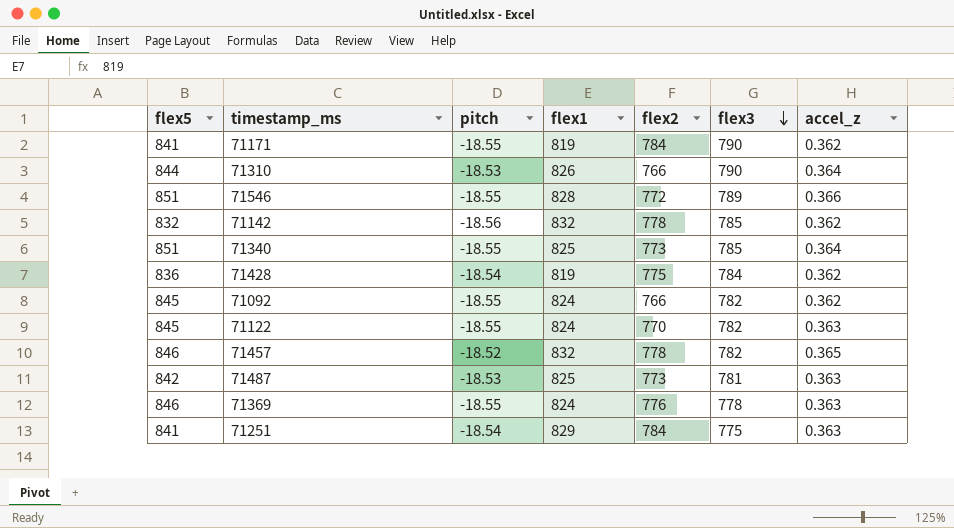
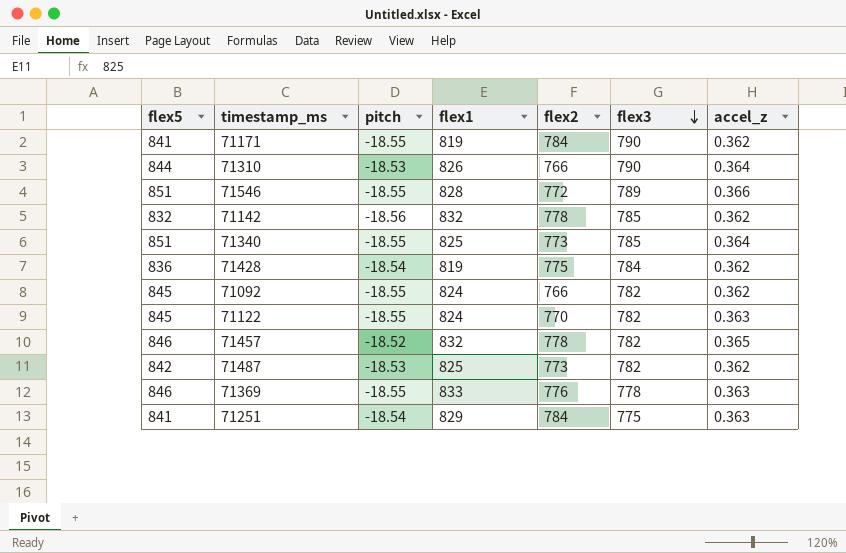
71487 | flex3: 781 -> 782
71487 | accel_z: 0.363 -> 0.362
71369 | flex1: 824 -> 833

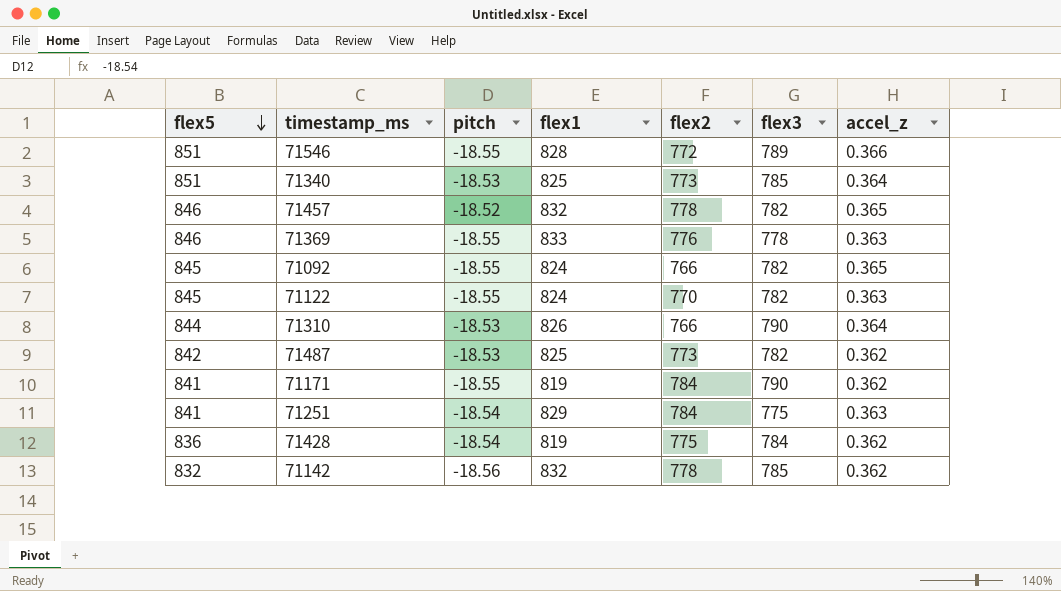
row order: flex3 descending -> flex5 descending
71340 | pitch: -18.55 -> -18.53
71092 | accel_z: 0.362 -> 0.365

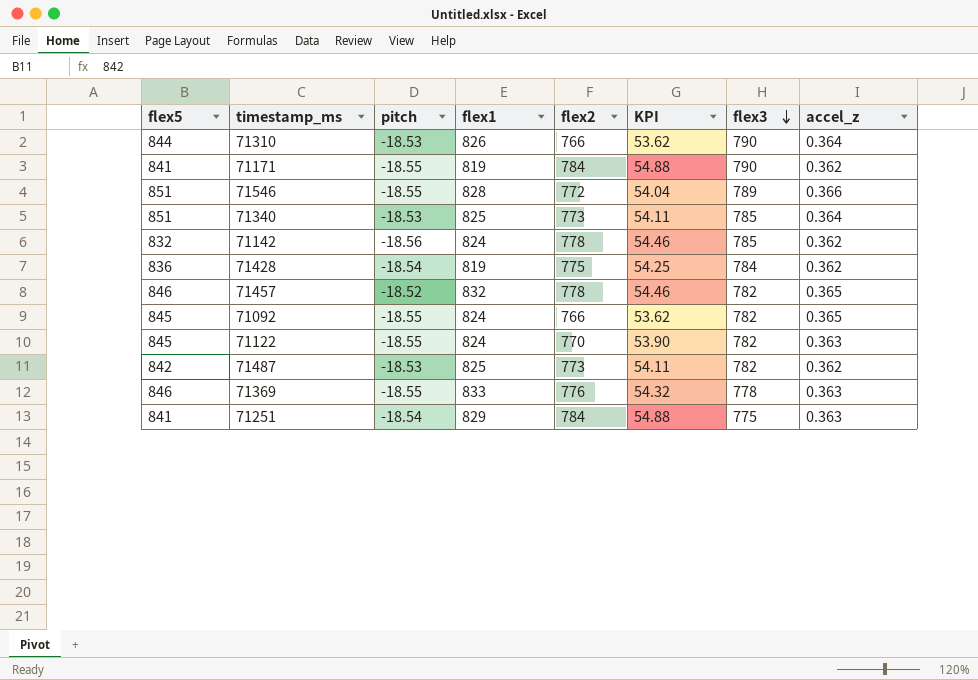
row order: flex5 descending -> flex3 descending
column KPI | formula: none -> [flex2] * 0.07
71142 | flex1: 832 -> 824

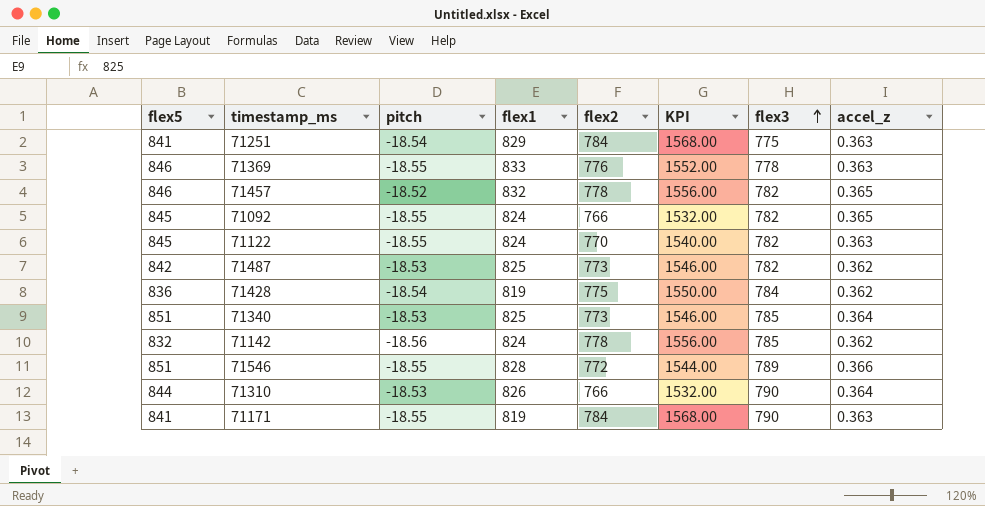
row order: flex3 descending -> flex3 ascending
column KPI | formula: [flex2] * 0.07 -> [flex2] * 2
71171 | accel_z: 0.362 -> 0.363

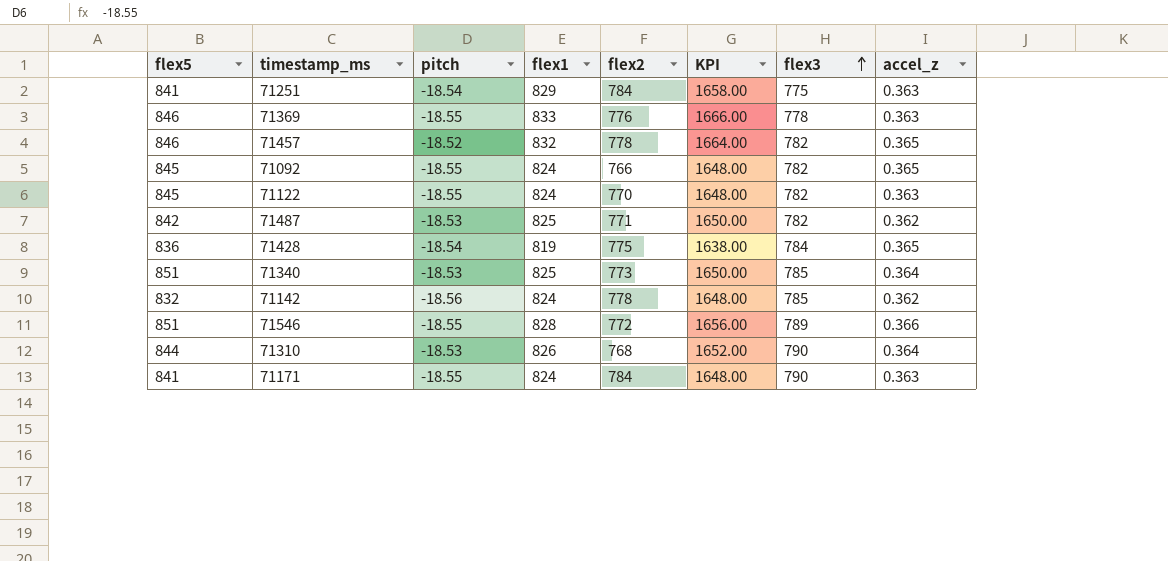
column KPI | formula: [flex2] * 2 -> [flex1] * 2
71487 | flex2: 773 -> 771
71428 | accel_z: 0.362 -> 0.365
71310 | flex2: 766 -> 768
71171 | flex1: 819 -> 824

